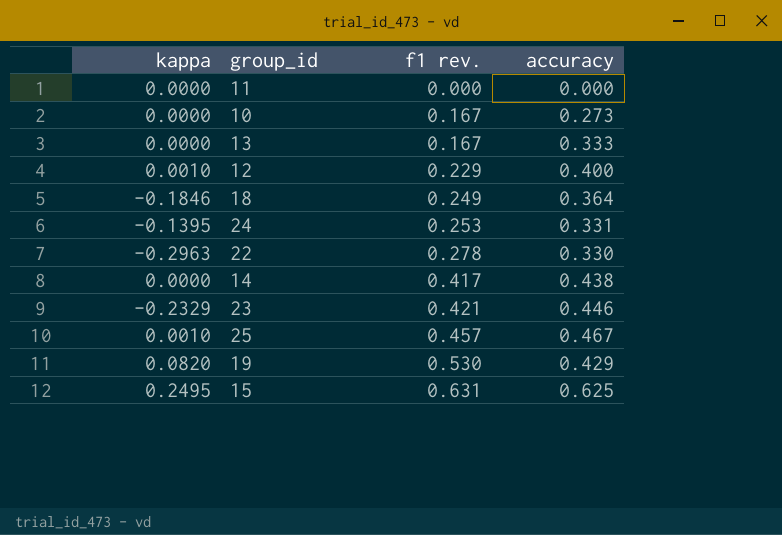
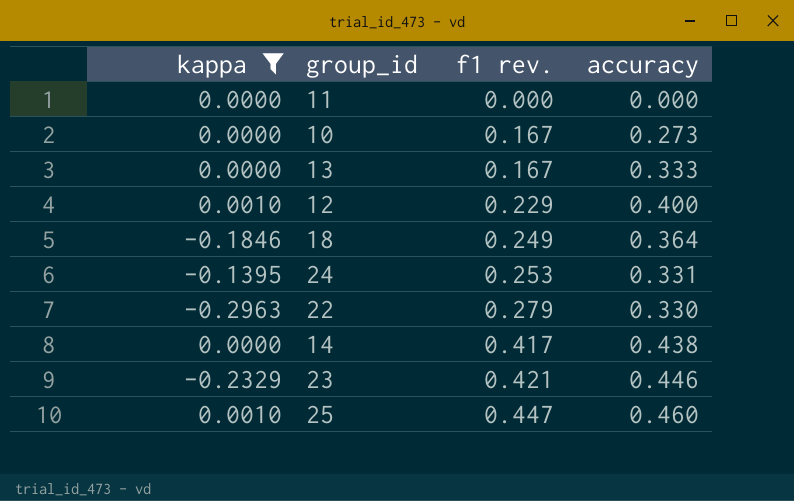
filter: none -> kappa <= 0.0010
22 | f1 rev.: 0.278 -> 0.279
25 | f1 rev.: 0.457 -> 0.447
25 | accuracy: 0.467 -> 0.460

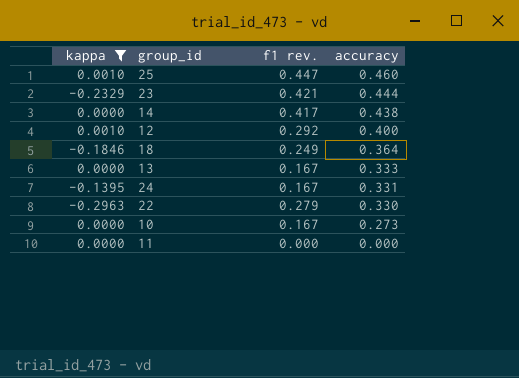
row order: f1 rev. ascending -> accuracy descending
23 | accuracy: 0.446 -> 0.444
12 | f1 rev.: 0.229 -> 0.292
24 | f1 rev.: 0.253 -> 0.167

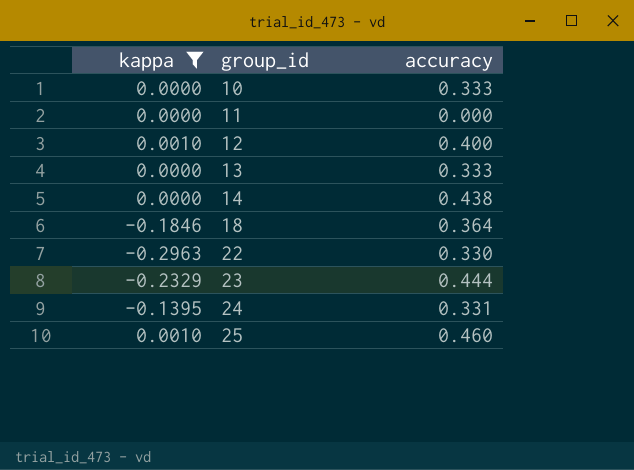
row order: accuracy descending -> group_id ascending
column f1 rev. | position: 3 -> none
10 | accuracy: 0.273 -> 0.333

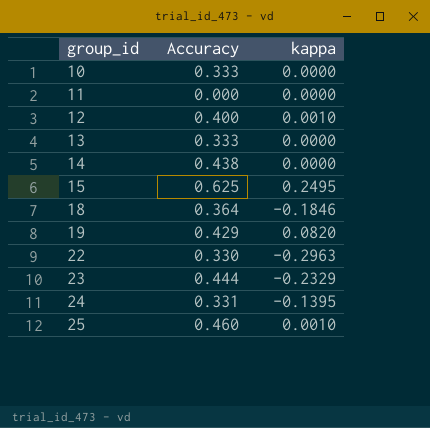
filter: kappa <= 0.0010 -> none
column name: accuracy -> Accuracy
column kappa | position: 1 -> 3

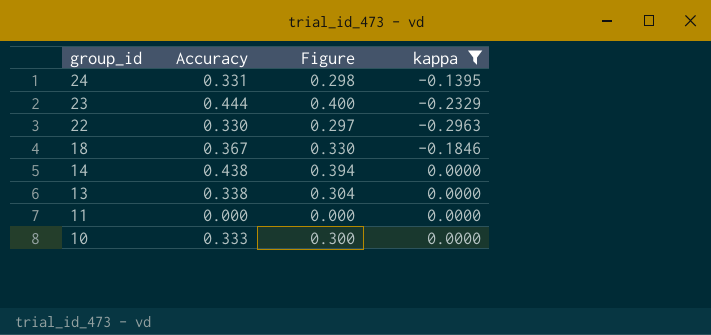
filter: none -> kappa <= 0.0000
row order: group_id ascending -> group_id descending
column Figure | formula: none -> [Accuracy] * 0.9
18 | Accuracy: 0.364 -> 0.367
13 | Accuracy: 0.333 -> 0.338

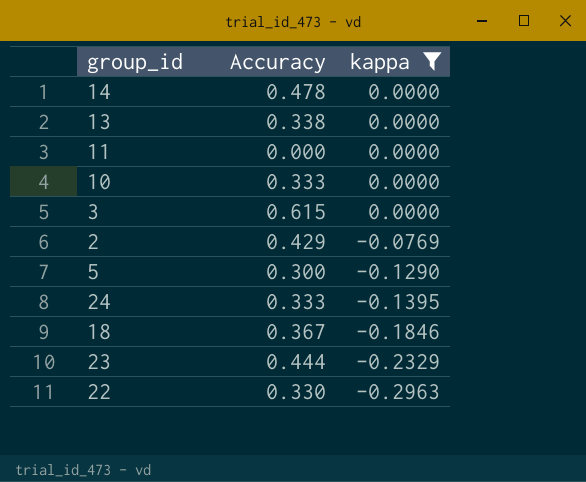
row order: group_id descending -> kappa descending
column Figure | formula: [Accuracy] * 0.9 -> none
14 | Accuracy: 0.438 -> 0.478
row 3: none -> 0.615 | 0.0000
row 2: none -> 0.429 | -0.0769
row 5: none -> 0.300 | -0.1290
24 | Accuracy: 0.331 -> 0.333

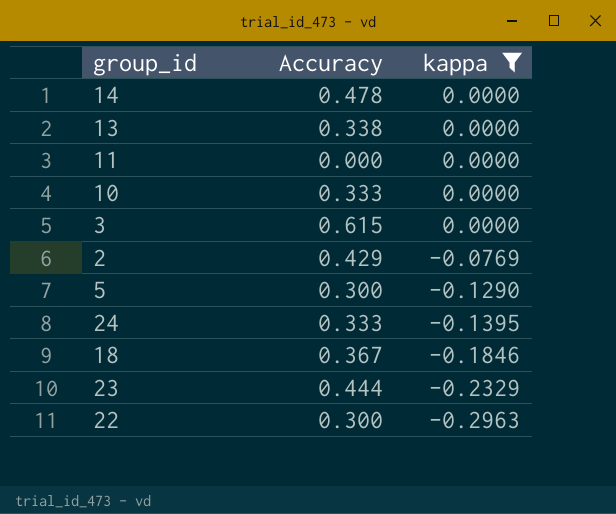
22 | Accuracy: 0.330 -> 0.300

